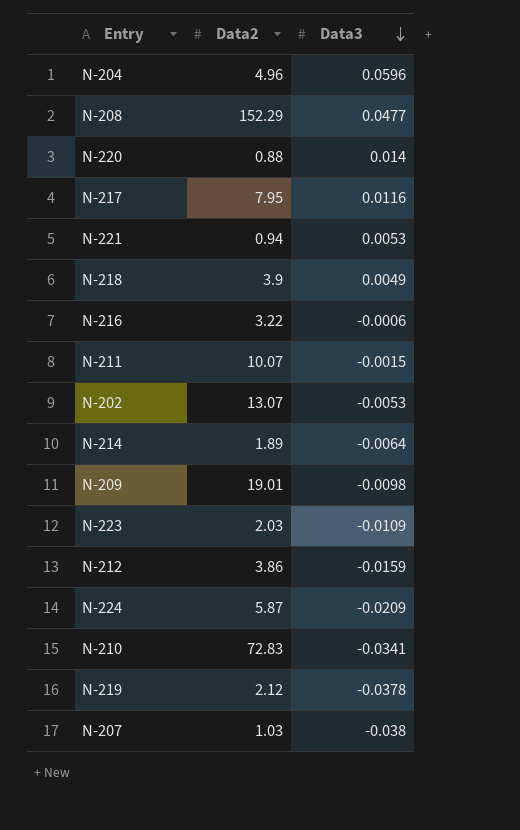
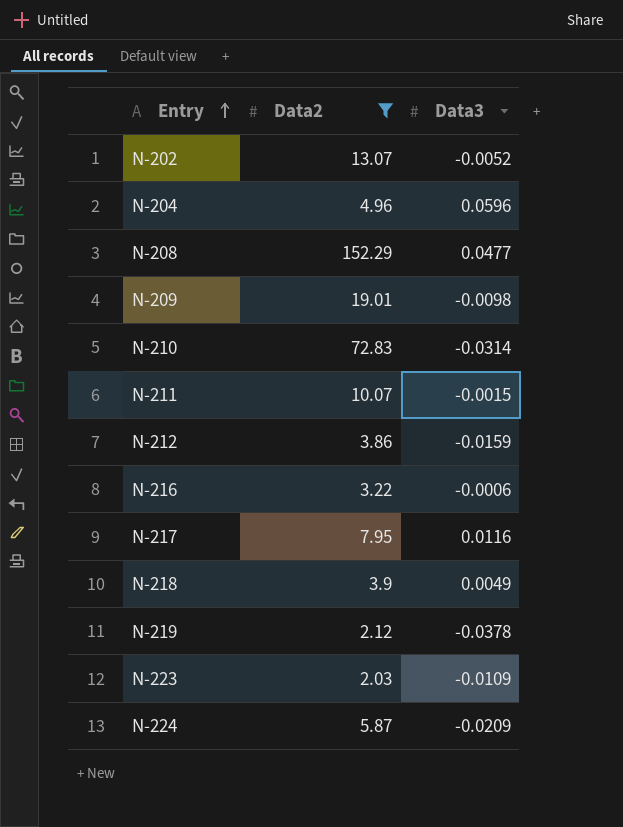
filter: none -> Data2 >= 2.03
row order: Data3 descending -> Entry ascending
N-202 | Data3: -0.0053 -> -0.0052
N-210 | Data3: -0.0341 -> -0.0314

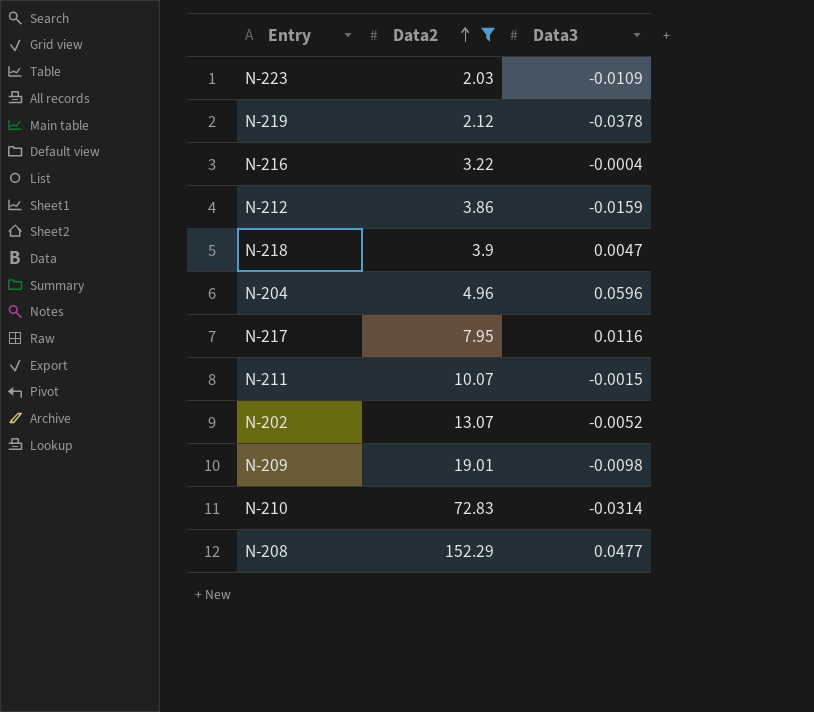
row order: Entry ascending -> Data2 ascending
row N-224: 5.87 | -0.0209 -> none
N-216 | Data3: -0.0006 -> -0.0004
N-218 | Data3: 0.0049 -> 0.0047

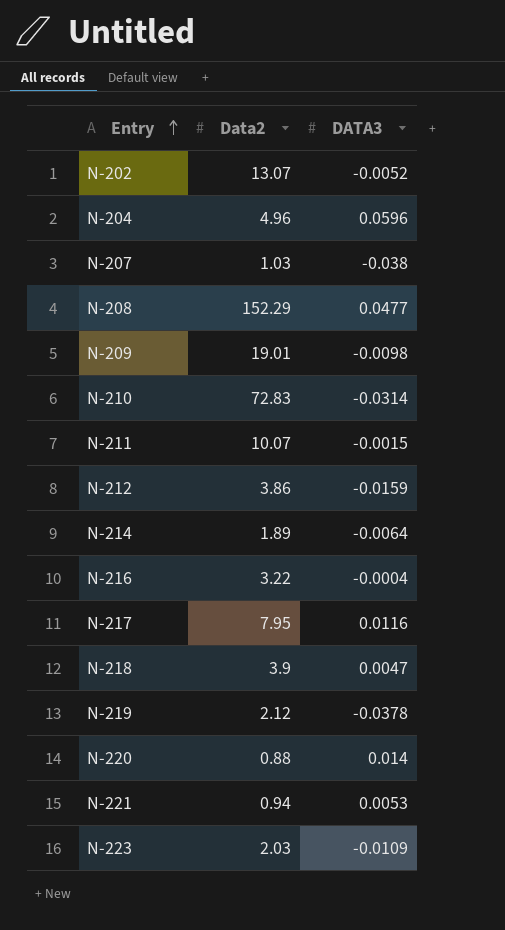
filter: Data2 >= 2.03 -> none
row order: Data2 ascending -> Entry ascending
column name: Data3 -> DATA3

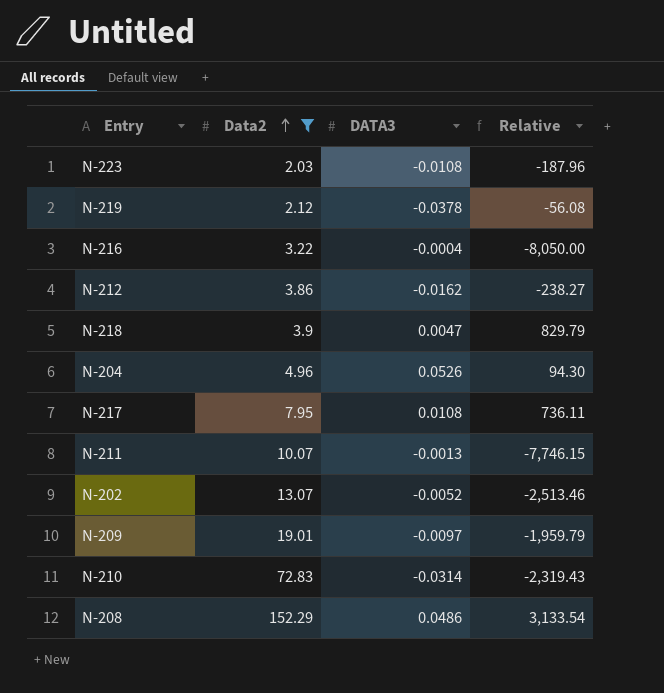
filter: none -> Data2 >= 2.03
row order: Entry ascending -> Data2 ascending
column Relative | formula: none -> [Data2] / [DATA3]
N-223 | DATA3: -0.0109 -> -0.0108
N-212 | DATA3: -0.0159 -> -0.0162
N-204 | DATA3: 0.0596 -> 0.0526
N-217 | DATA3: 0.0116 -> 0.0108
N-211 | DATA3: -0.0015 -> -0.0013
N-209 | DATA3: -0.0098 -> -0.0097
N-208 | DATA3: 0.0477 -> 0.0486

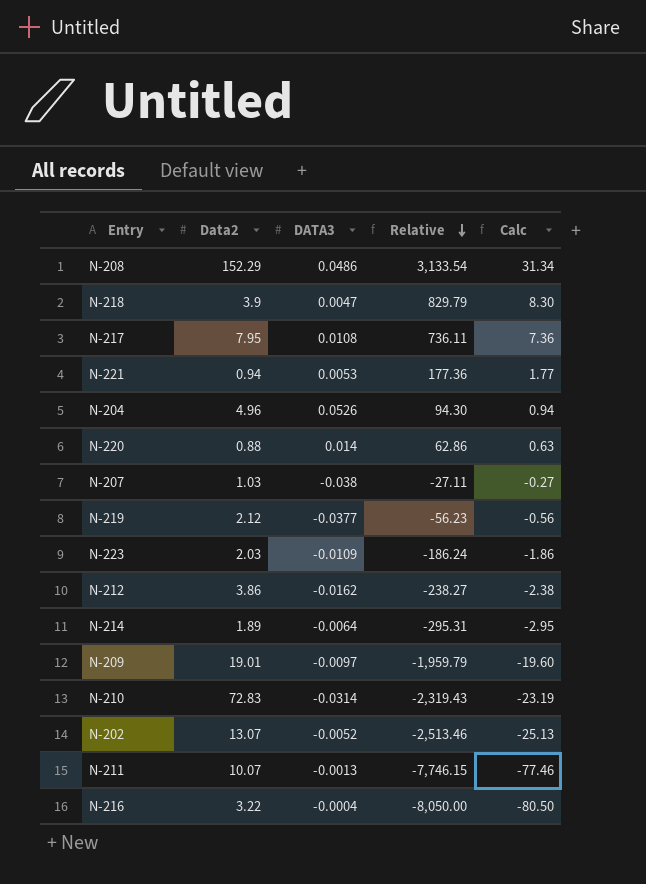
filter: Data2 >= 2.03 -> none
row order: Data2 ascending -> Relative descending
column Calc | formula: none -> [Relative] * 0.01
N-219 | DATA3: -0.0378 -> -0.0377
N-219 | Relative: -56.08 -> -56.23
N-223 | DATA3: -0.0108 -> -0.0109
N-223 | Relative: -187.96 -> -186.24

